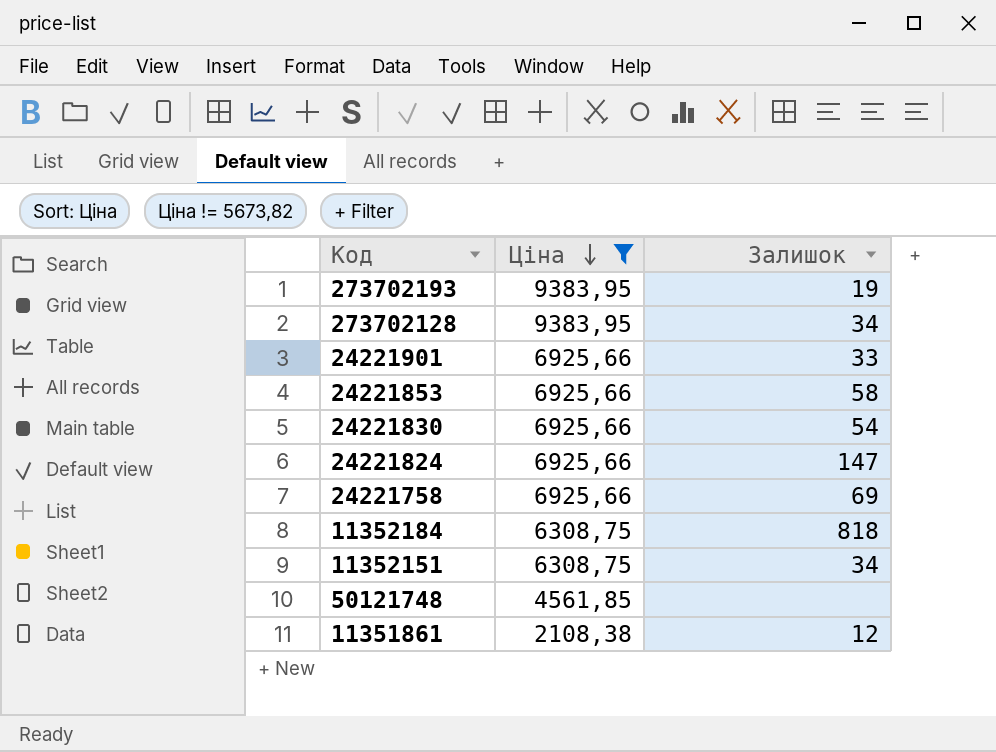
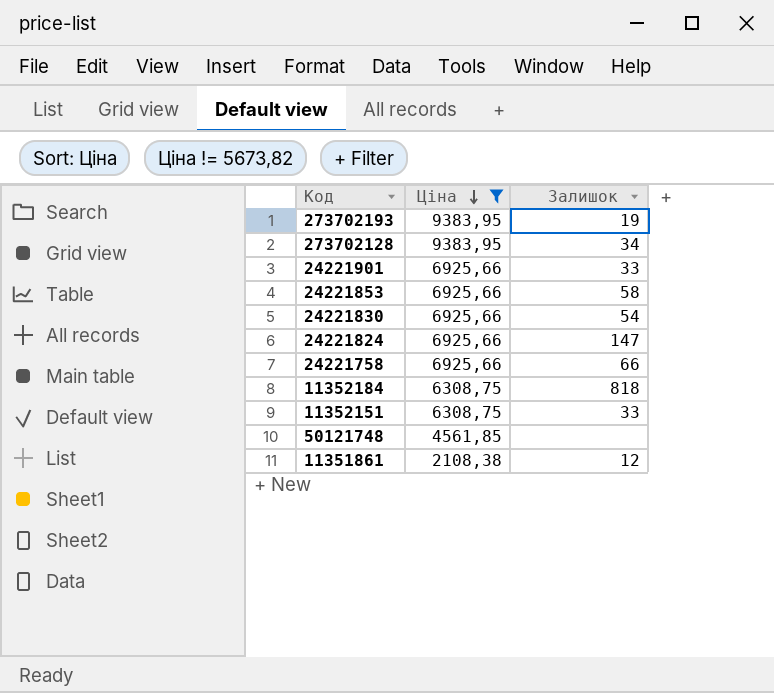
24221758 | Залишок: 69 -> 66
11352151 | Залишок: 34 -> 33

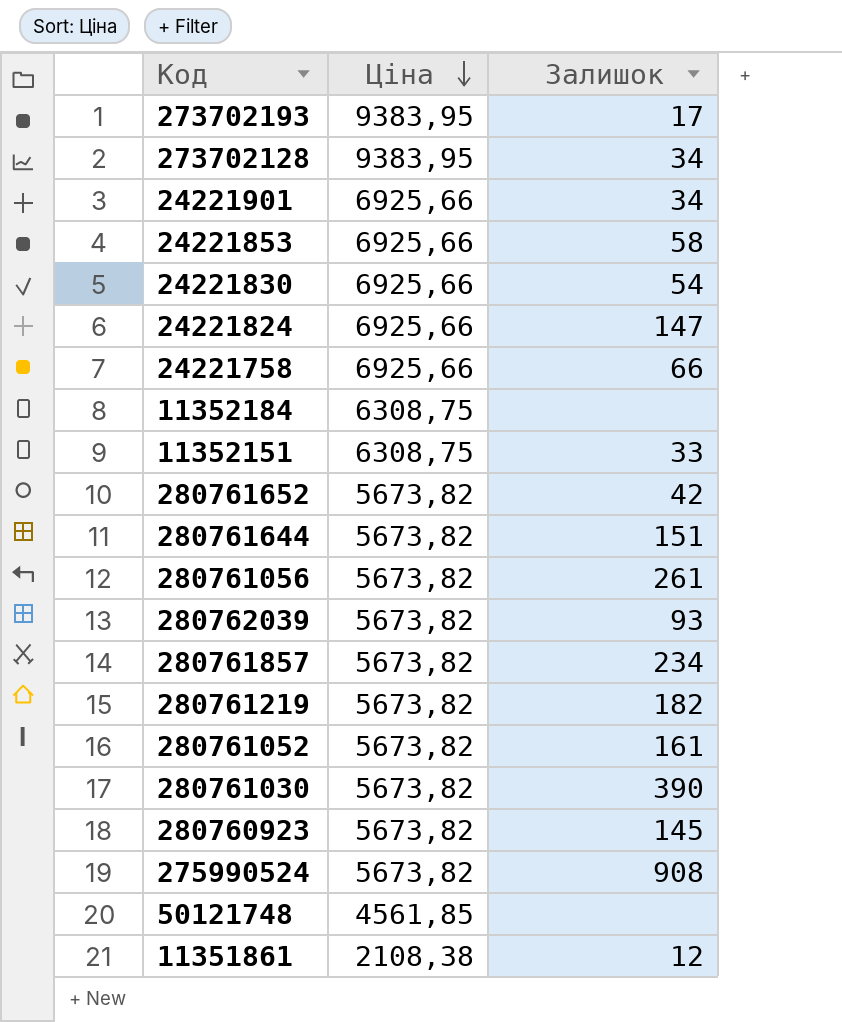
filter: Ціна != 5673,82 -> none
273702193 | Залишок: 19 -> 17
24221901 | Залишок: 33 -> 34
11352184 | Залишок: 818 -> none

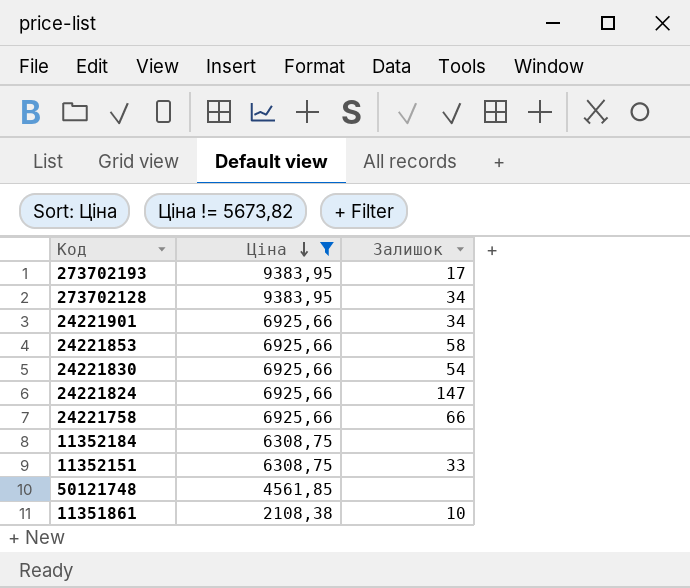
filter: none -> Ціна != 5673,82
11351861 | Залишок: 12 -> 10

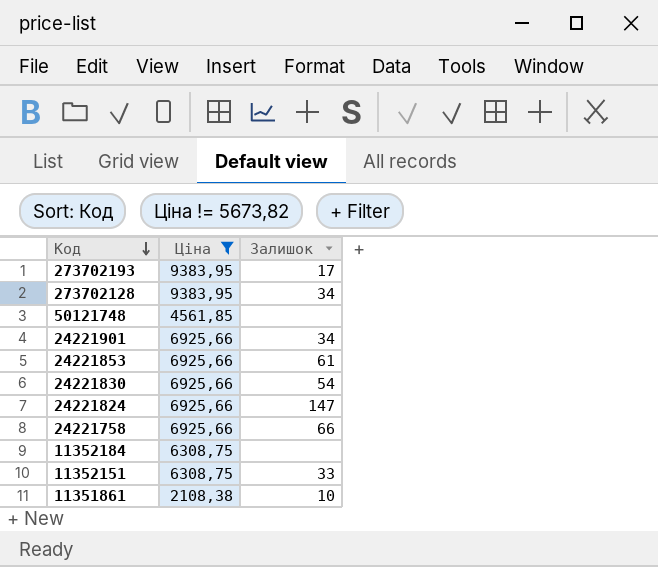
row order: Ціна descending -> Код descending
24221853 | Залишок: 58 -> 61

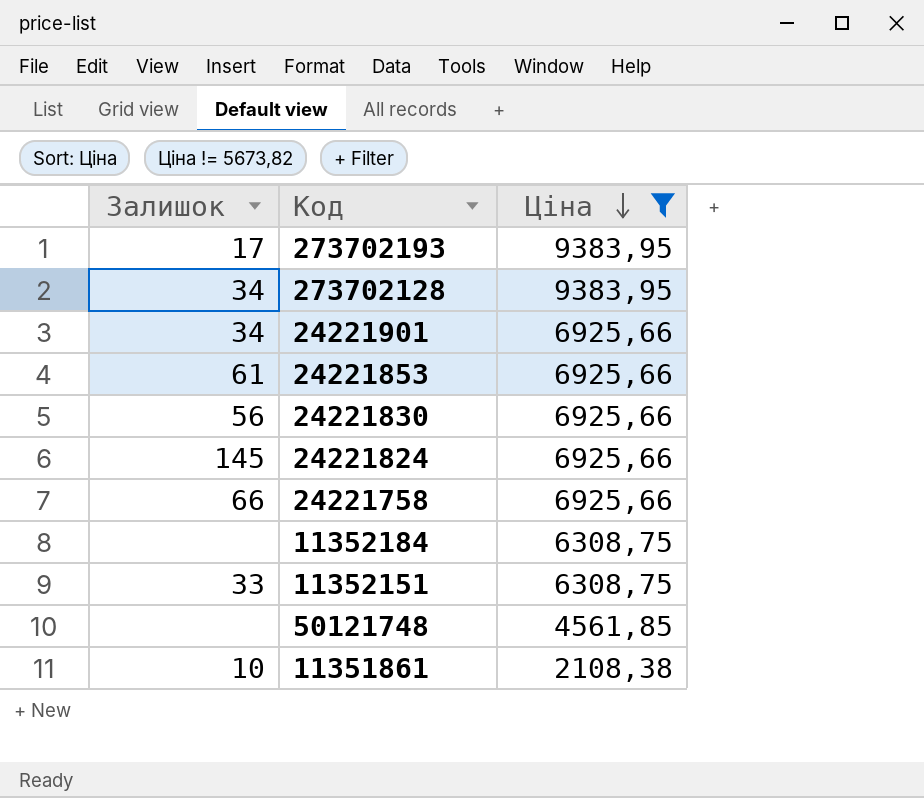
row order: Код descending -> Ціна descending
column Залишок | position: 3 -> 1
24221830 | Залишок: 54 -> 56
24221824 | Залишок: 147 -> 145

